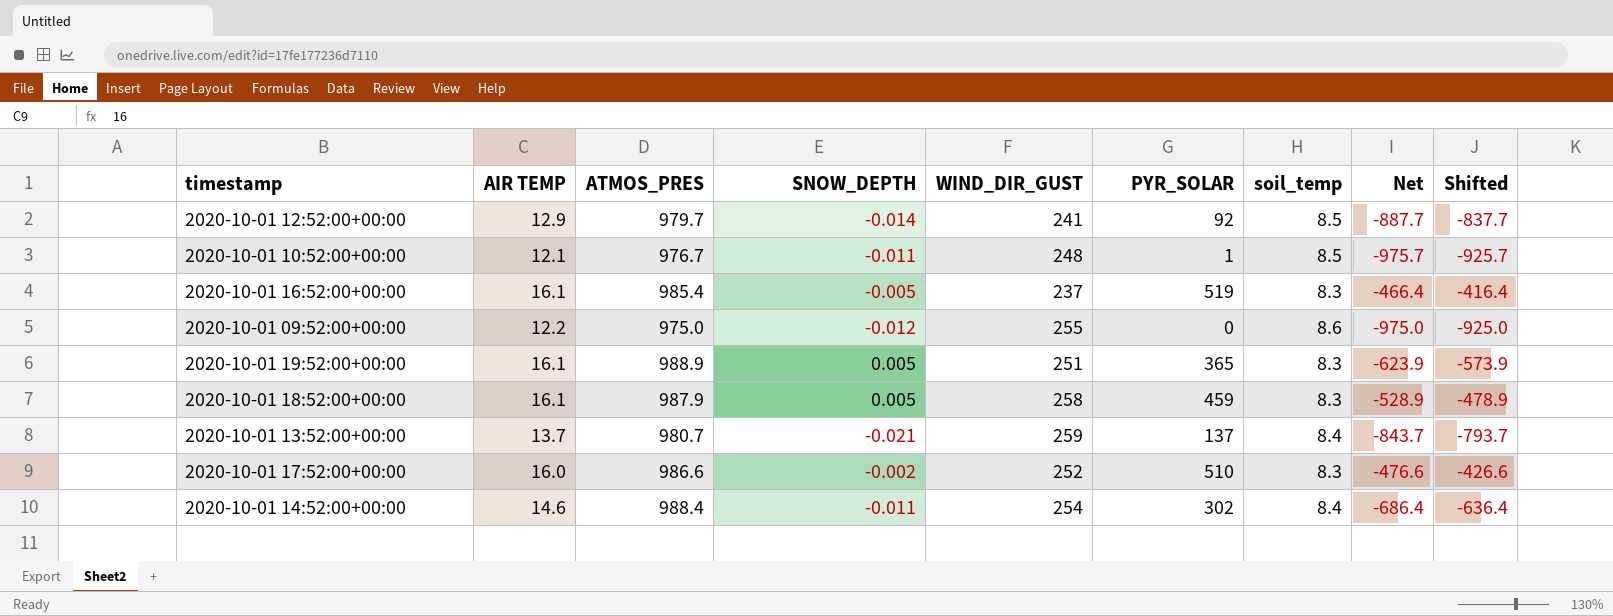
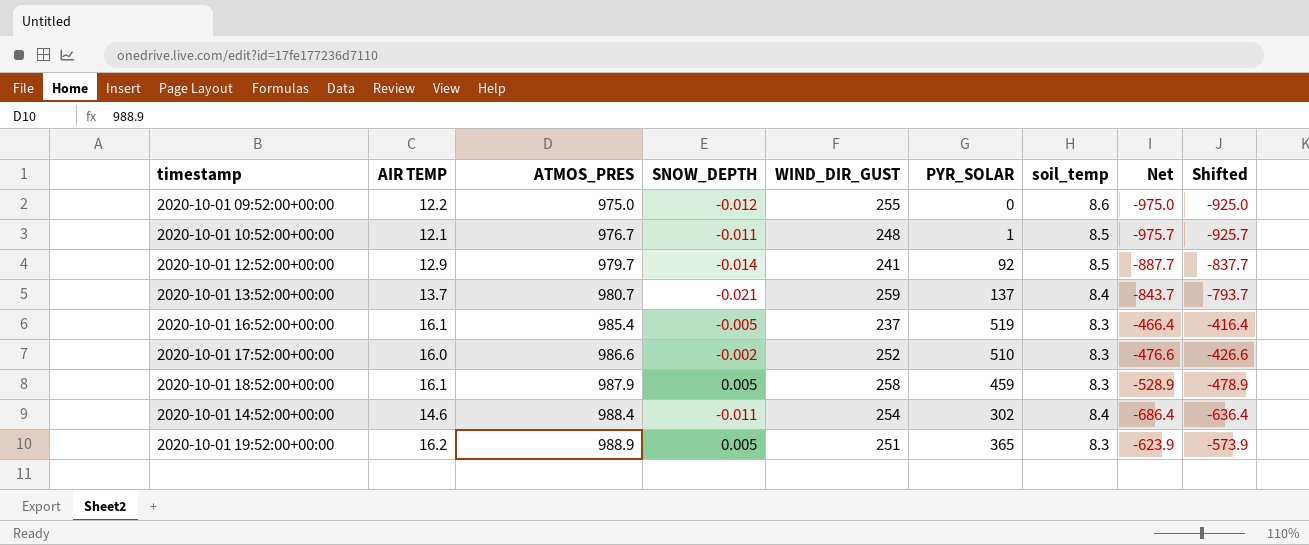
row order: none -> ATMOS_PRES ascending
2020-10-01 19:52:00+00:00 | AIR TEMP: 16.1 -> 16.2

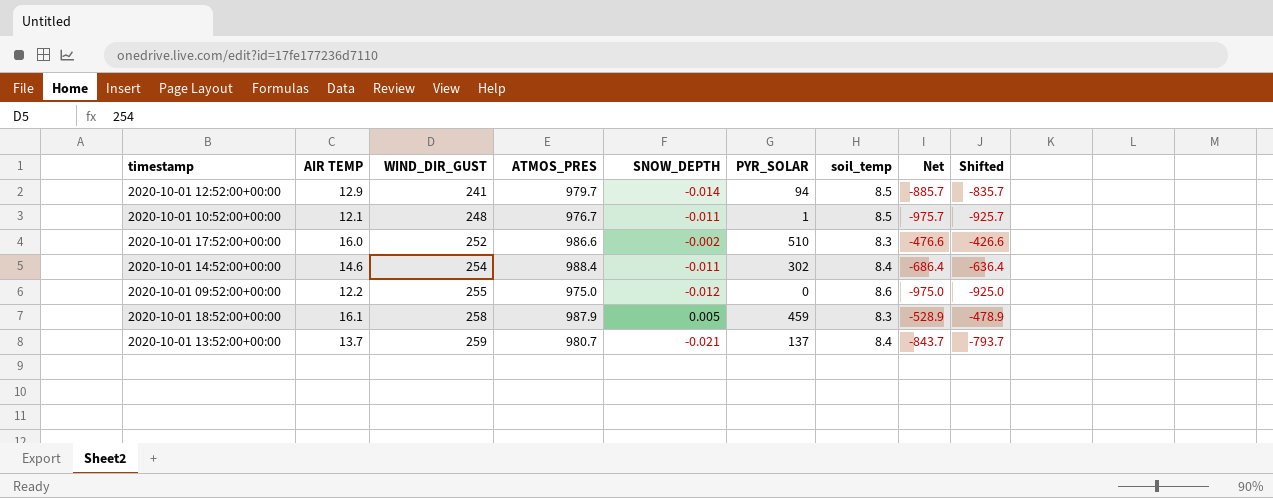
row order: ATMOS_PRES ascending -> WIND_DIR_GUST ascending
column WIND_DIR_GUST | position: 5 -> 3
row 2020-10-01 16:52:00+00:00: 16.1 | 985.4 | -0.005 | 237 | 519 | 8.3 | -466.4 | -416.4 -> none
row 2020-10-01 19:52:00+00:00: 16.2 | 988.9 | 0.005 | 251 | 365 | 8.3 | -623.9 | -573.9 -> none
2020-10-01 12:52:00+00:00 | PYR_SOLAR: 92 -> 94
2020-10-01 12:52:00+00:00 | Net: -887.7 -> -885.7
2020-10-01 12:52:00+00:00 | Shifted: -837.7 -> -835.7

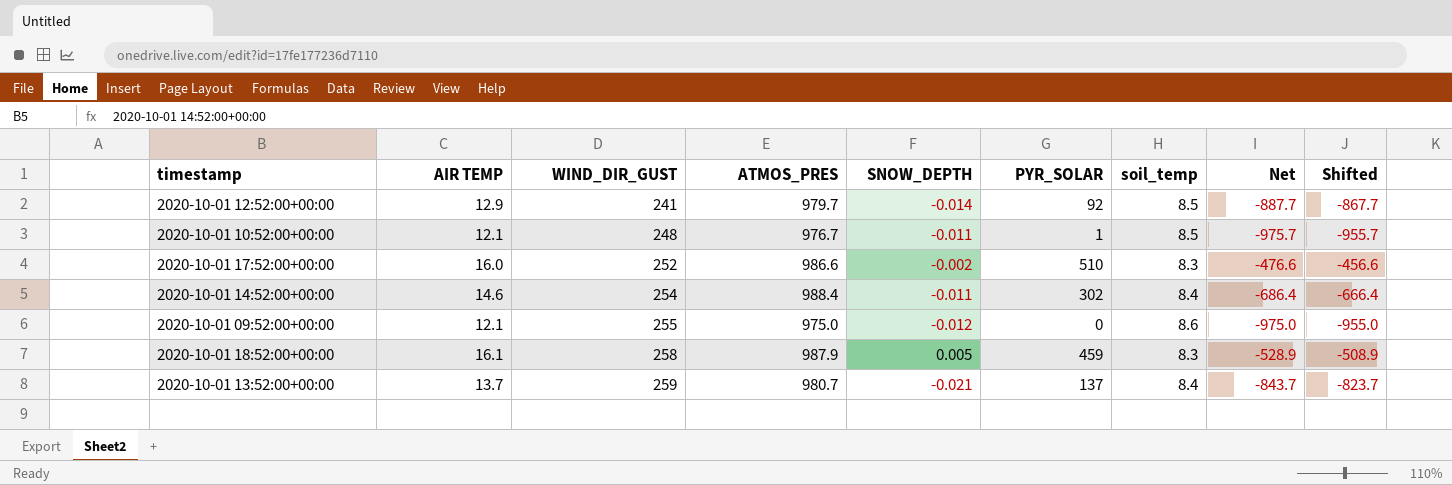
column Shifted | formula: [Net] + 50 -> [Net] + 20
2020-10-01 12:52:00+00:00 | PYR_SOLAR: 94 -> 92
2020-10-01 12:52:00+00:00 | Net: -885.7 -> -887.7
2020-10-01 09:52:00+00:00 | AIR TEMP: 12.2 -> 12.1

